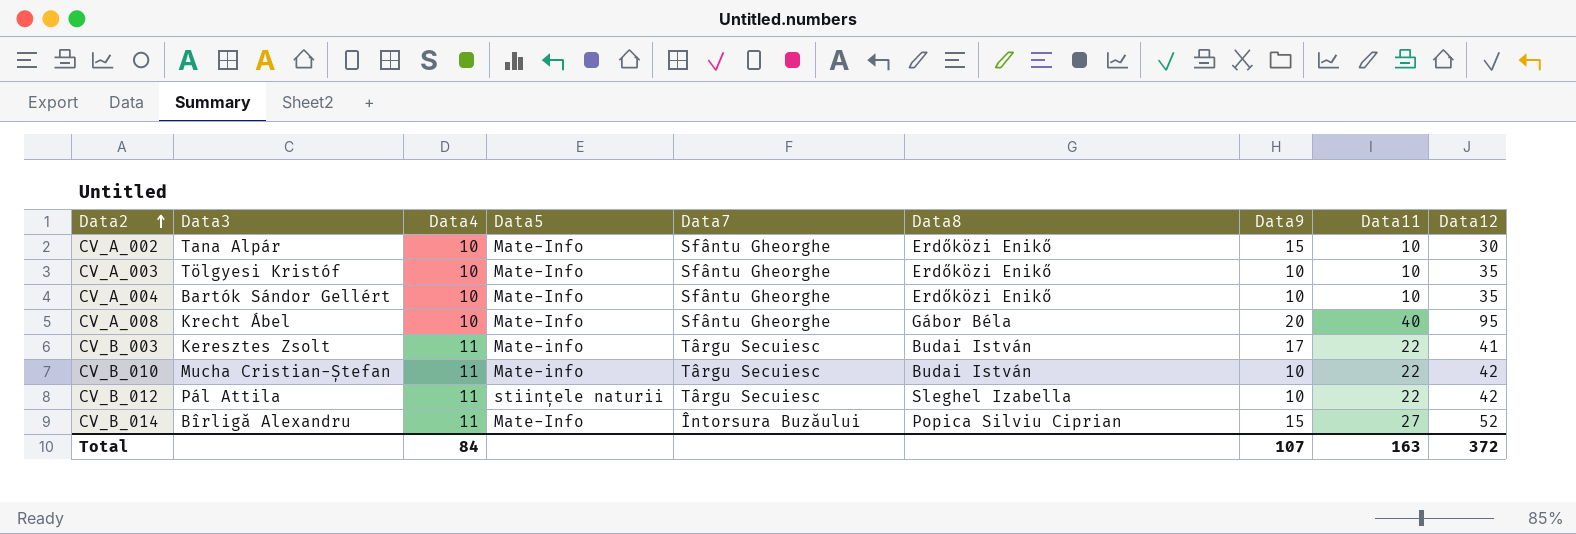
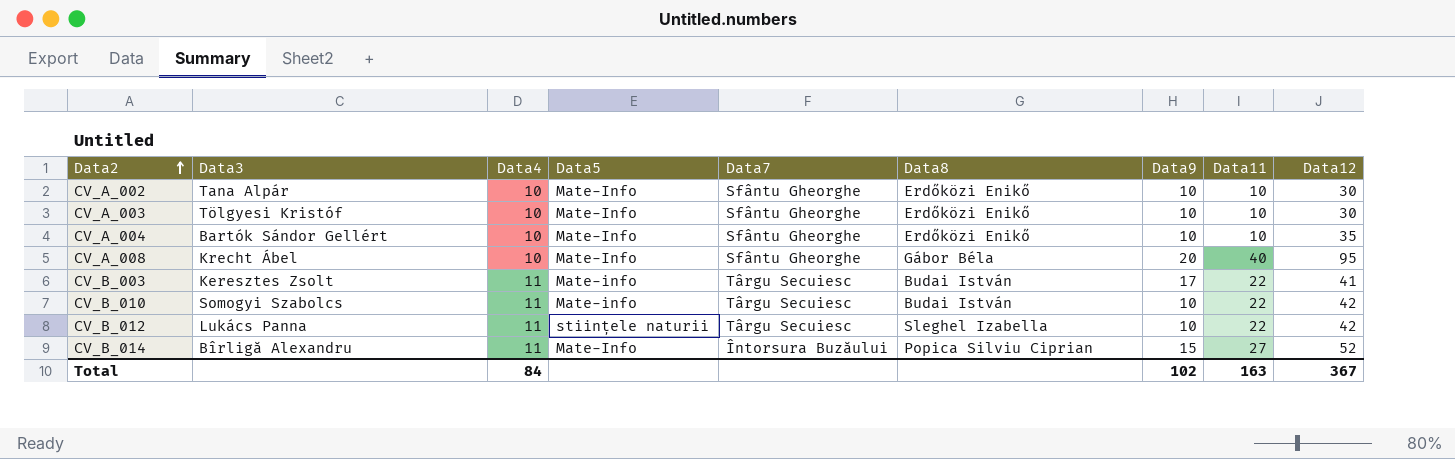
CV_A_002 | Data9: 15 -> 10
CV_A_003 | Data12: 35 -> 30
CV_B_010 | Data3: Mucha Cristian-Ștefan -> Somogyi Szabolcs
CV_B_012 | Data3: Pál Attila -> Lukács Panna
Total | Data9: 107 -> 102
Total | Data12: 372 -> 367

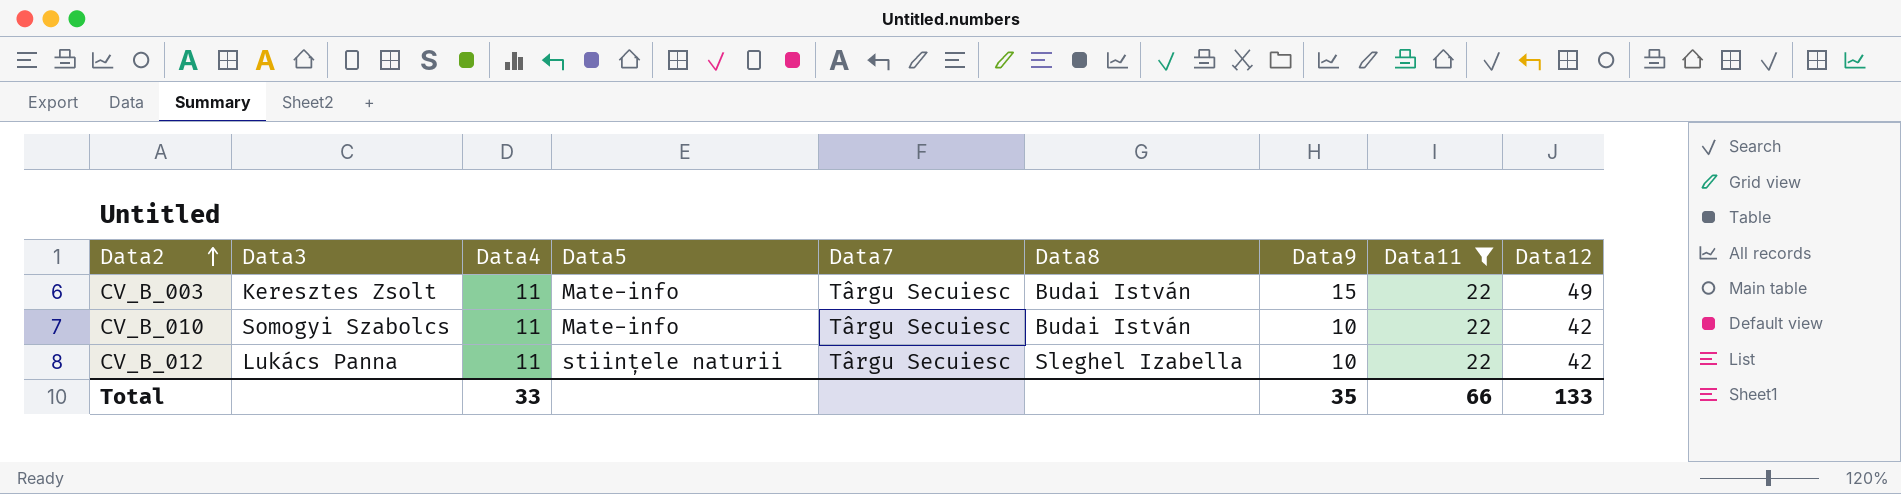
filter: none -> Data11 = 22
CV_B_003 | Data9: 17 -> 15
CV_B_003 | Data12: 41 -> 49
Total | Data4: 84 -> 33
Total | Data9: 102 -> 35
Total | Data11: 163 -> 66
Total | Data12: 367 -> 133

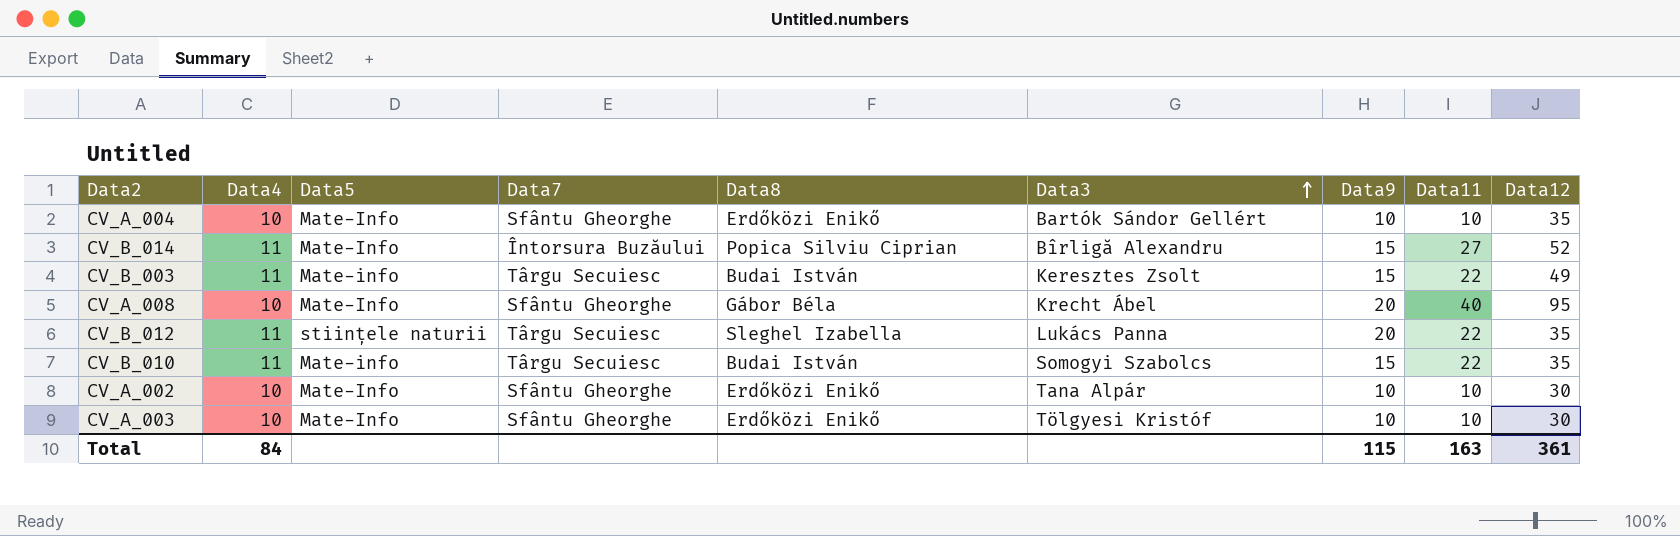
filter: Data11 = 22 -> none
row order: Data2 ascending -> Data3 ascending
column Data3 | position: 2 -> 6
CV_B_012 | Data9: 10 -> 20
CV_B_012 | Data12: 42 -> 35
CV_B_010 | Data9: 10 -> 15
CV_B_010 | Data12: 42 -> 35
Total | Data4: 33 -> 84
Total | Data9: 35 -> 115
Total | Data11: 66 -> 163
Total | Data12: 133 -> 361

